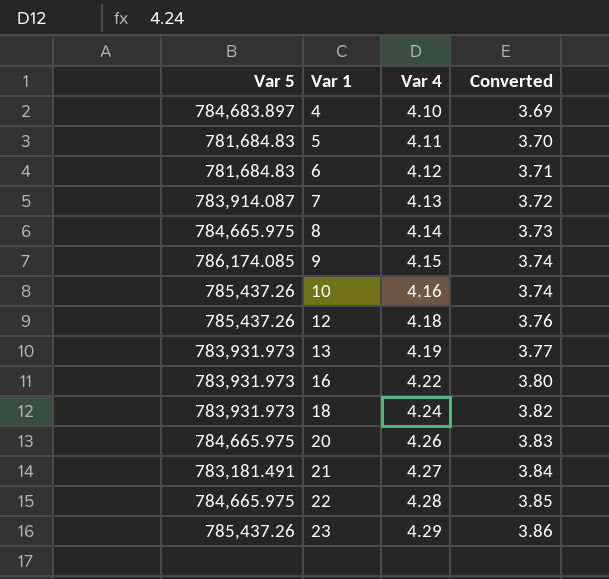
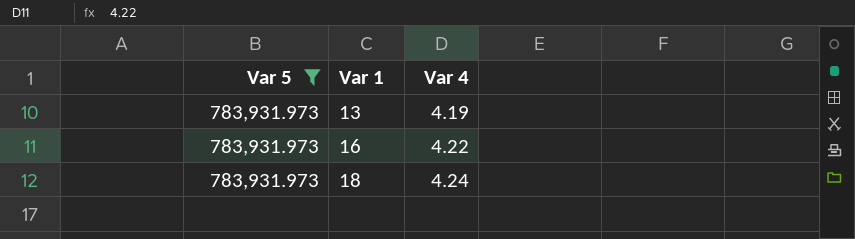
filter: none -> Var 5 = 783,931.973
column Converted | formula: [Var 4] * 0.9 -> none

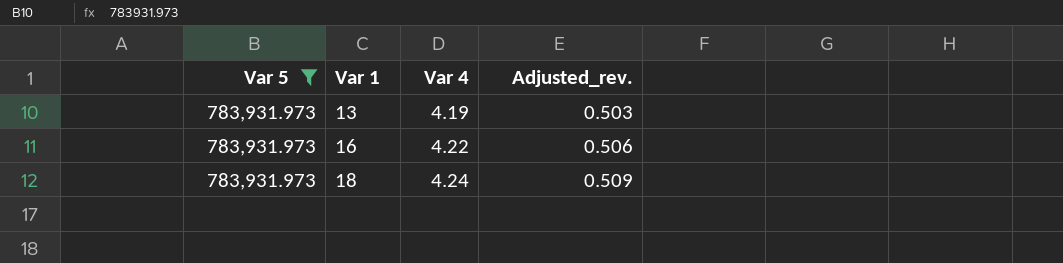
column Adjusted_rev. | formula: none -> [Var 4] * 0.12

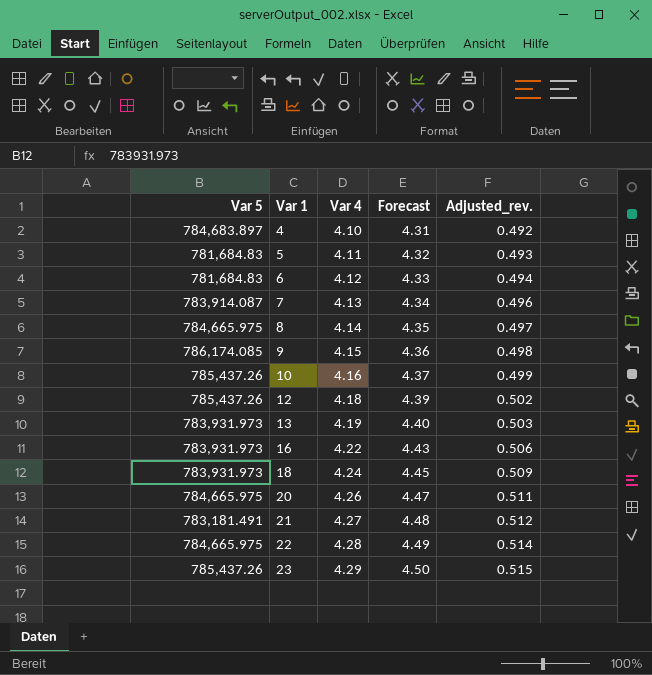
filter: Var 5 = 783,931.973 -> none
column Forecast | formula: none -> [Var 4] * 1.05

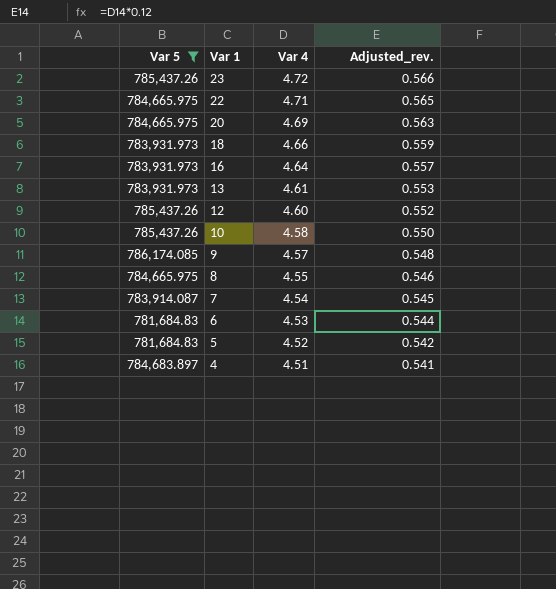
filter: none -> Var 5 != 783,181.491
row order: Var 1 ascending -> Var 1 descending
column Forecast | formula: [Var 4] * 1.05 -> none
23 | Var 4: 4.29 -> 4.72
23 | Adjusted_rev.: 0.515 -> 0.566
22 | Var 4: 4.28 -> 4.71
22 | Adjusted_rev.: 0.514 -> 0.565
20 | Var 4: 4.26 -> 4.69
20 | Adjusted_rev.: 0.511 -> 0.563
18 | Var 4: 4.24 -> 4.66
18 | Adjusted_rev.: 0.509 -> 0.559
16 | Var 4: 4.22 -> 4.64
16 | Adjusted_rev.: 0.506 -> 0.557
13 | Var 4: 4.19 -> 4.61
13 | Adjusted_rev.: 0.503 -> 0.553
12 | Var 4: 4.18 -> 4.60
12 | Adjusted_rev.: 0.502 -> 0.552
10 | Var 4: 4.16 -> 4.58
10 | Adjusted_rev.: 0.499 -> 0.550
9 | Var 4: 4.15 -> 4.57
9 | Adjusted_rev.: 0.498 -> 0.548
8 | Var 4: 4.14 -> 4.55
8 | Adjusted_rev.: 0.497 -> 0.546
7 | Var 4: 4.13 -> 4.54
7 | Adjusted_rev.: 0.496 -> 0.545
6 | Var 4: 4.12 -> 4.53
6 | Adjusted_rev.: 0.494 -> 0.544
5 | Var 4: 4.11 -> 4.52
5 | Adjusted_rev.: 0.493 -> 0.542
4 | Var 4: 4.10 -> 4.51
4 | Adjusted_rev.: 0.492 -> 0.541

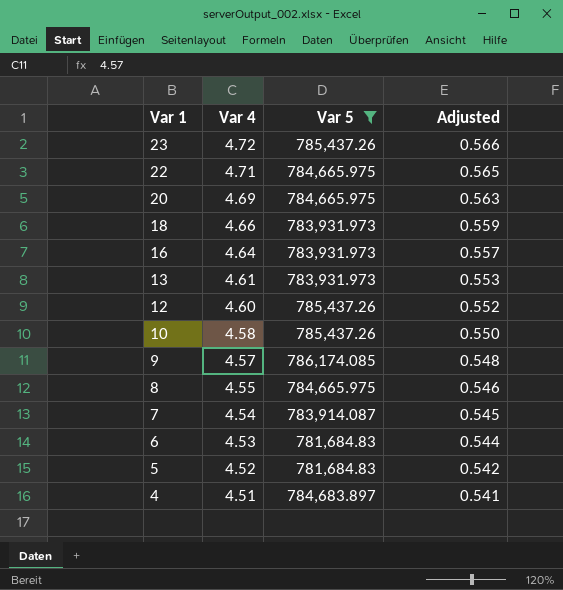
column Var 5 | position: 1 -> 3
column name: Adjusted_rev. -> Adjusted

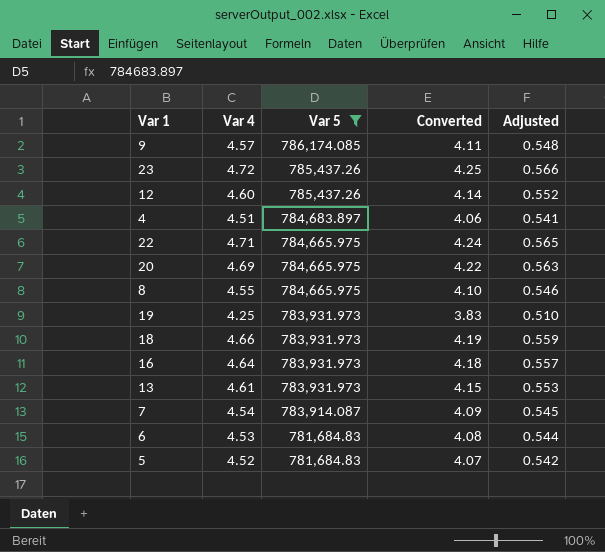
row order: Var 1 descending -> Var 5 descending
column Converted | formula: none -> [Var 4] * 0.9
row 10: 4.58 | 785,437.26 | 0.550 -> none
row 19: none -> 4.25 | 783,931.973 | 3.83 | 0.510

